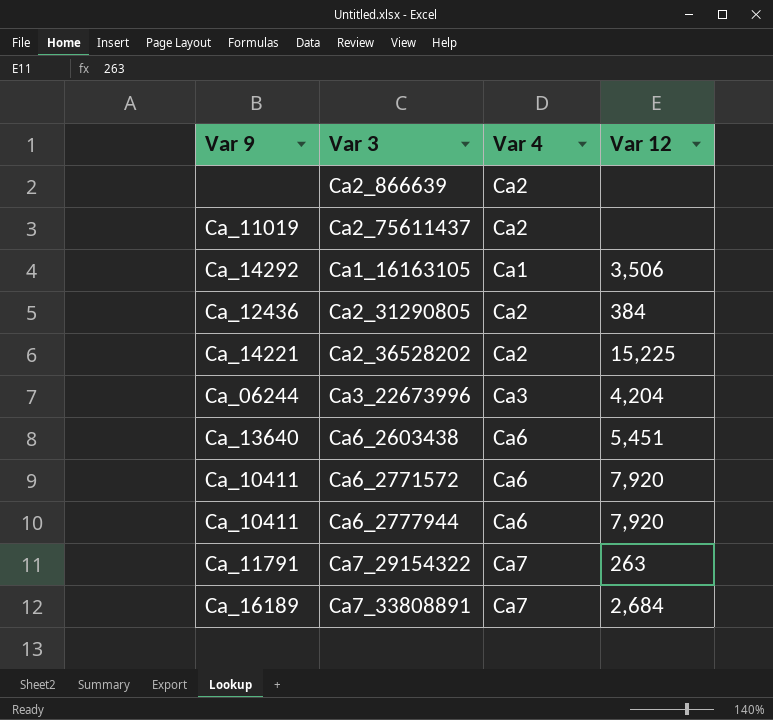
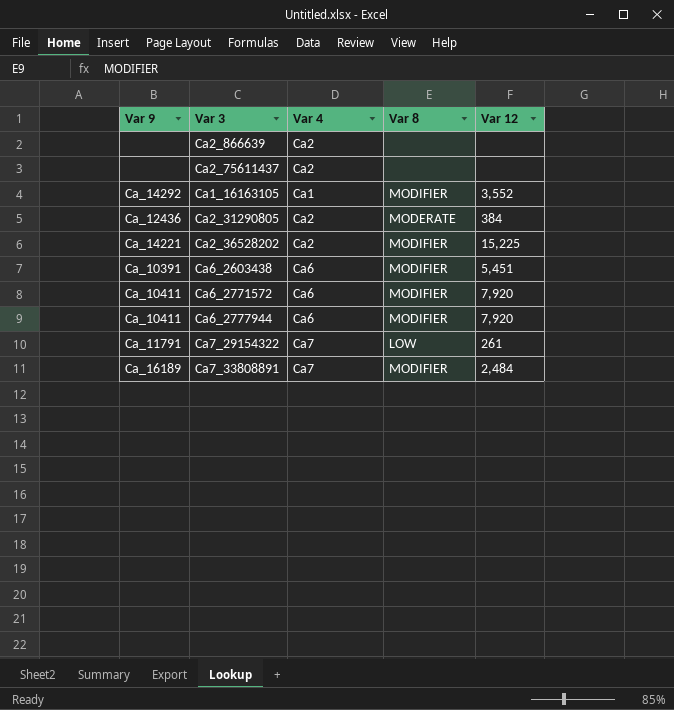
column Var 8 | position: none -> 4
row Ca3_22673996: Ca_06244 | Ca3 | 4,204 -> none
Ca2_75611437 | Var 9: Ca_11019 -> none
Ca1_16163105 | Var 12: 3,506 -> 3,552
Ca6_2603438 | Var 9: Ca_13640 -> Ca_10391
Ca7_29154322 | Var 12: 263 -> 261
Ca7_33808891 | Var 12: 2,684 -> 2,484

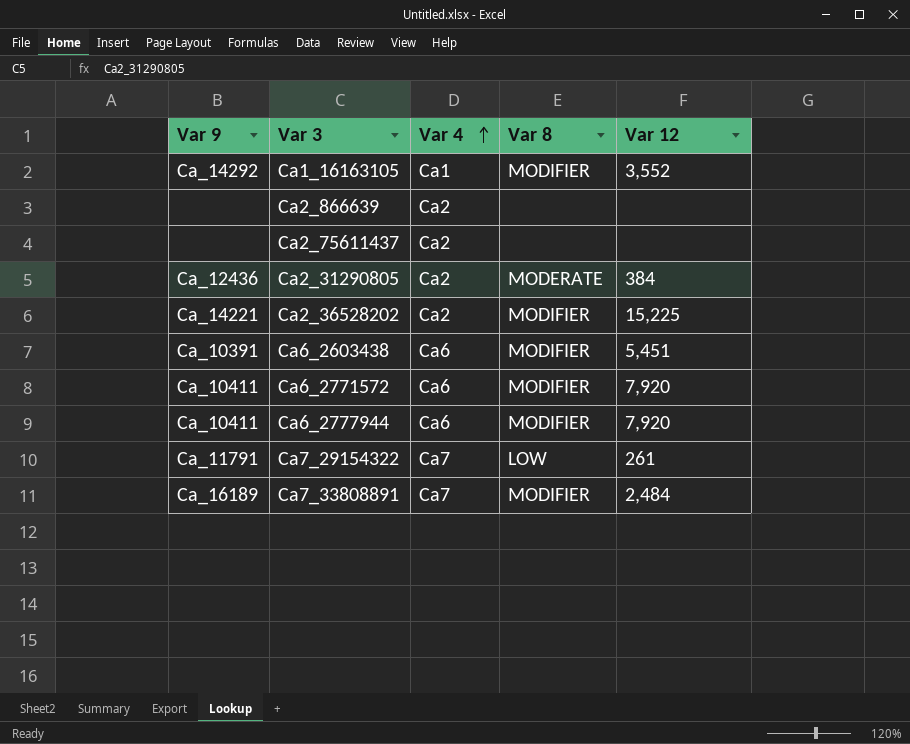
row order: none -> Var 4 ascending

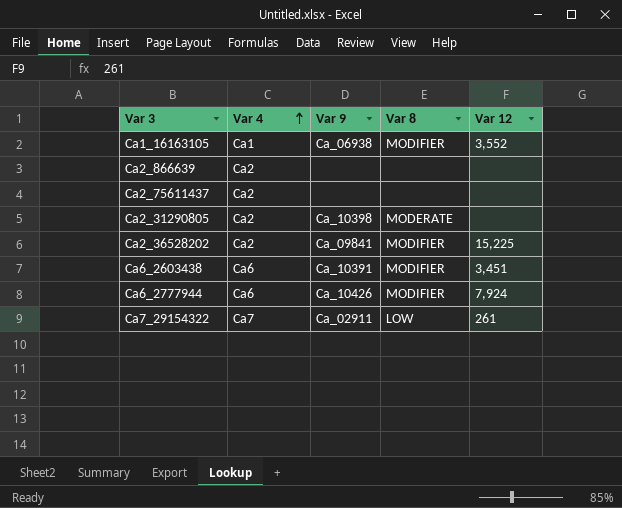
column Var 9 | position: 1 -> 3
row Ca6_2771572: Ca_10411 | Ca6 | MODIFIER | 7,920 -> none
row Ca7_33808891: Ca_16189 | Ca7 | MODIFIER | 2,484 -> none
Ca1_16163105 | Var 9: Ca_14292 -> Ca_06938
Ca2_31290805 | Var 9: Ca_12436 -> Ca_10398
Ca2_31290805 | Var 12: 384 -> none
Ca2_36528202 | Var 9: Ca_14221 -> Ca_09841
Ca6_2603438 | Var 12: 5,451 -> 3,451
Ca6_2777944 | Var 9: Ca_10411 -> Ca_10426
Ca6_2777944 | Var 12: 7,920 -> 7,924
Ca7_29154322 | Var 9: Ca_11791 -> Ca_02911

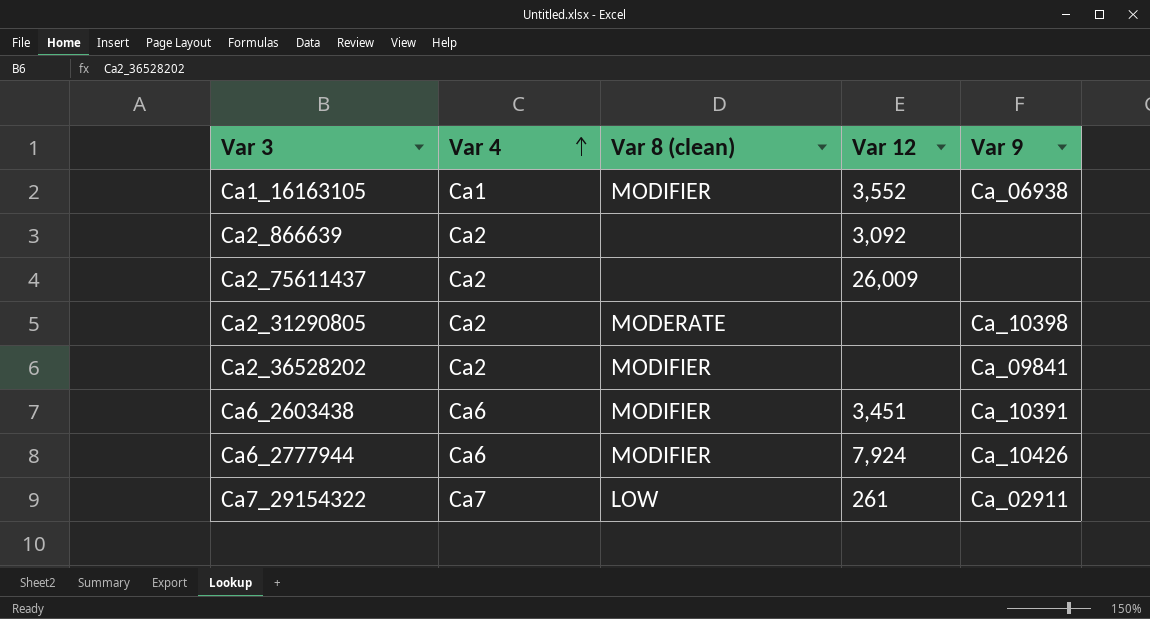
column name: Var 8 -> Var 8 (clean)
column Var 9 | position: 3 -> 5
Ca2_866639 | Var 12: none -> 3,092
Ca2_75611437 | Var 12: none -> 26,009
Ca2_36528202 | Var 12: 15,225 -> none

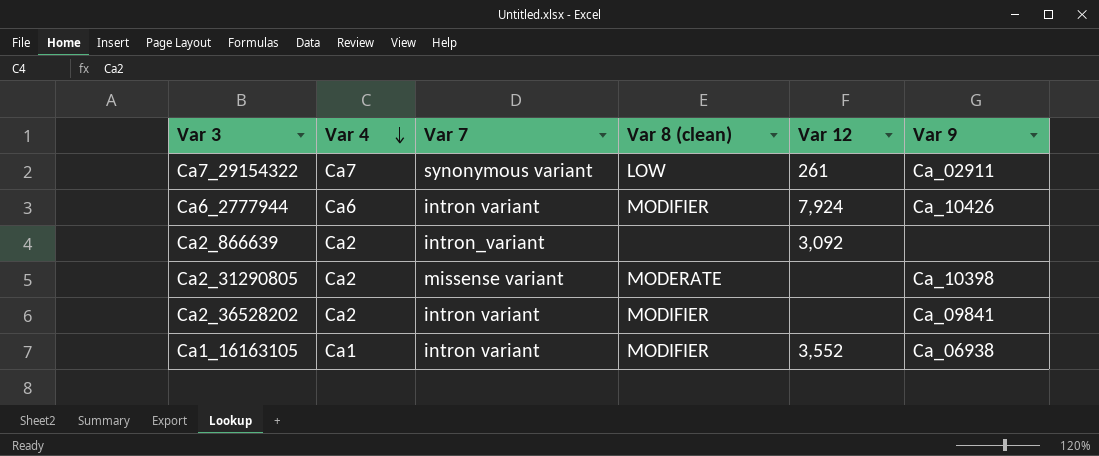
row order: Var 4 ascending -> Var 4 descending
column Var 7 | position: none -> 3
row Ca2_75611437: Ca2 | none | 26,009 | none -> none
row Ca6_2603438: Ca6 | MODIFIER | 3,451 | Ca_10391 -> none

